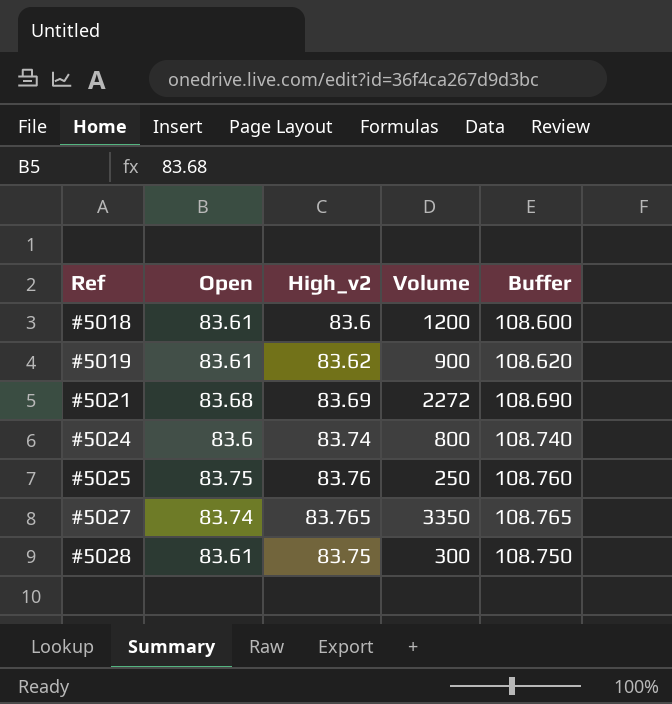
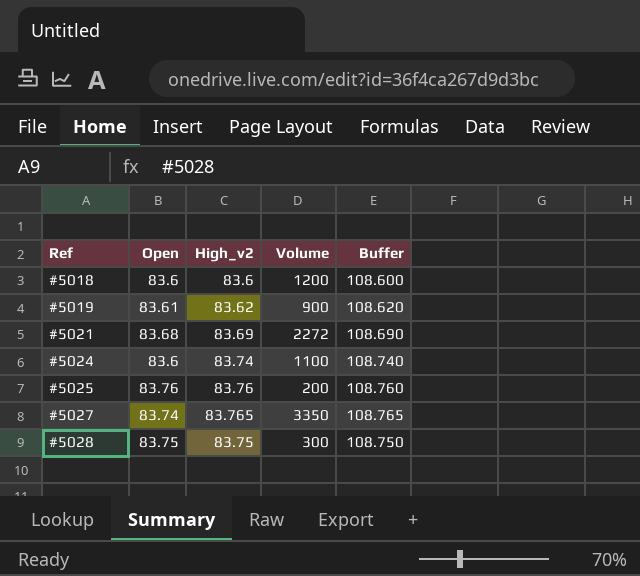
#5018 | Open: 83.61 -> 83.6
#5024 | Volume: 800 -> 1100
#5025 | Open: 83.75 -> 83.76
#5025 | Volume: 250 -> 200
#5028 | Open: 83.61 -> 83.75

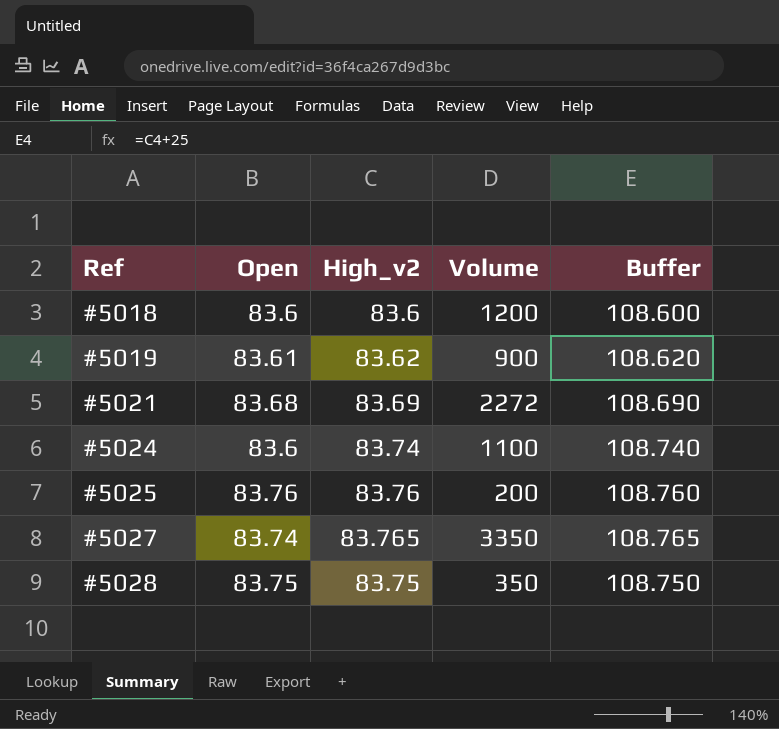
#5028 | Volume: 300 -> 350

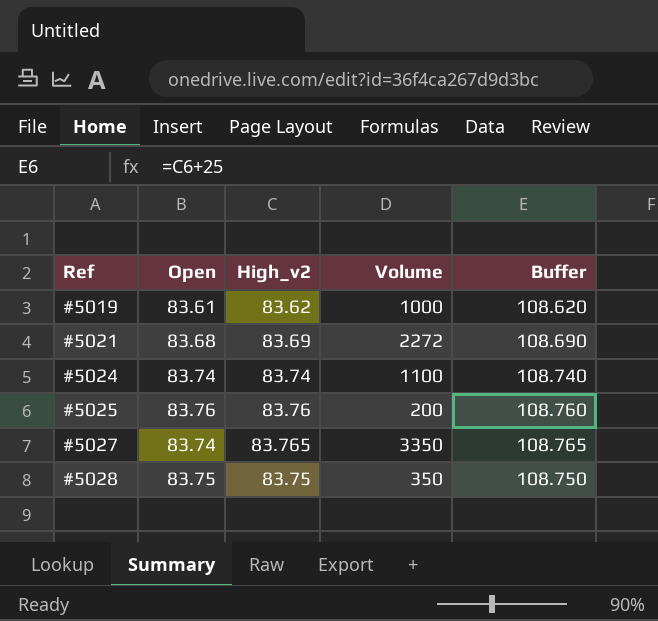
row #5018: 83.6 | 83.6 | 1200 | 108.600 -> none
#5019 | Volume: 900 -> 1000
#5024 | Open: 83.6 -> 83.74

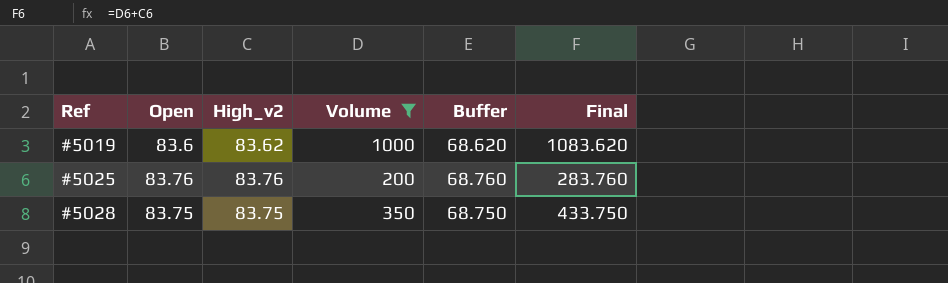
filter: none -> Volume <= 1000
column Buffer | formula: [High_v2] + 25 -> [High_v2] - 15
column Final | formula: none -> [High_v2] + [Volume]
#5019 | Open: 83.61 -> 83.6

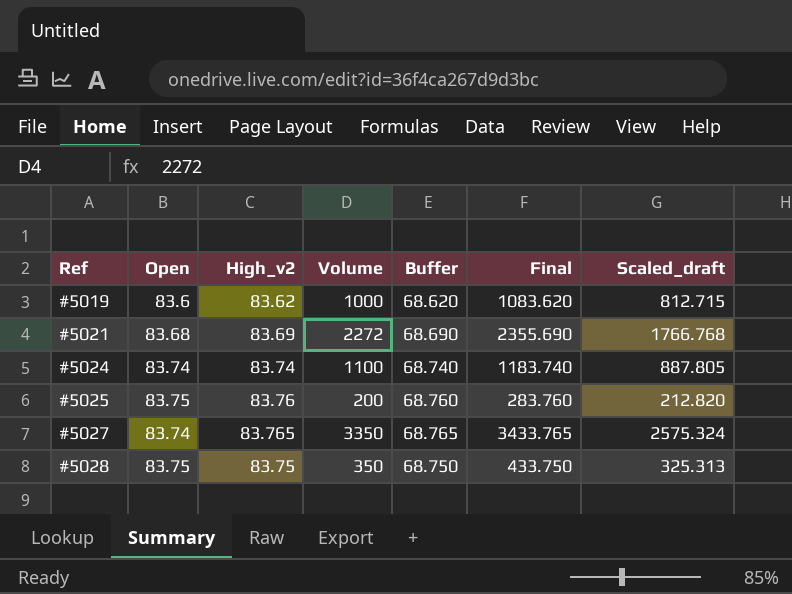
filter: Volume <= 1000 -> none
column Scaled_draft | formula: none -> [Final] * 0.75
#5025 | Open: 83.76 -> 83.75

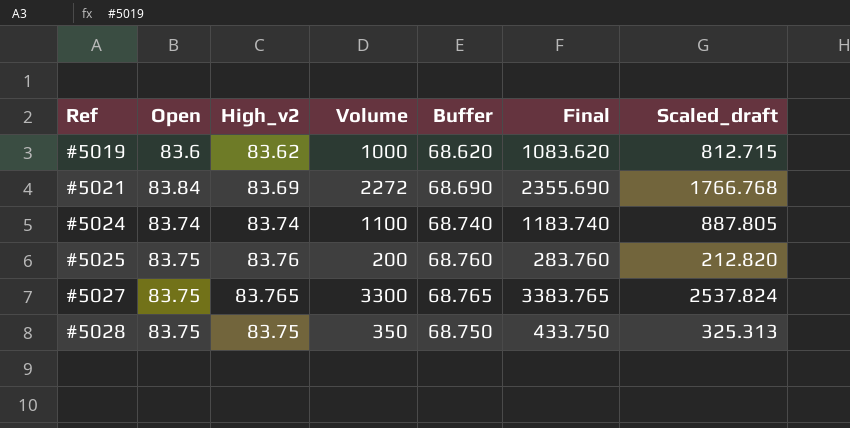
#5021 | Open: 83.68 -> 83.84
#5027 | Open: 83.74 -> 83.75
#5027 | Volume: 3350 -> 3300
#5027 | Final: 3433.765 -> 3383.765
#5027 | Scaled_draft: 2575.324 -> 2537.824

